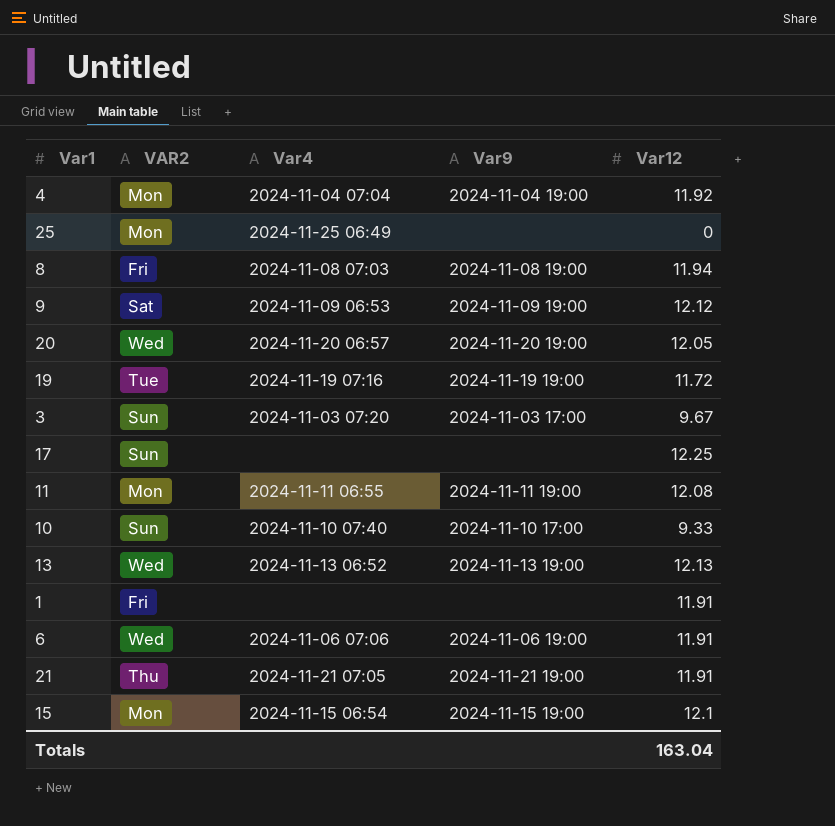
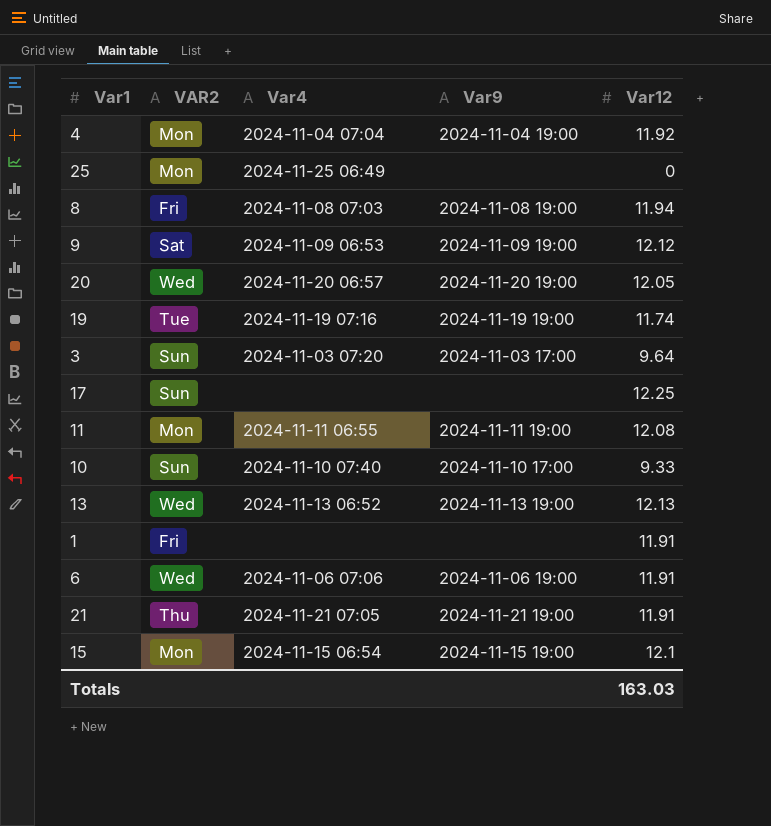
19 | Var12: 11.72 -> 11.74
3 | Var12: 9.67 -> 9.64
Totals | Var12: 163.04 -> 163.03

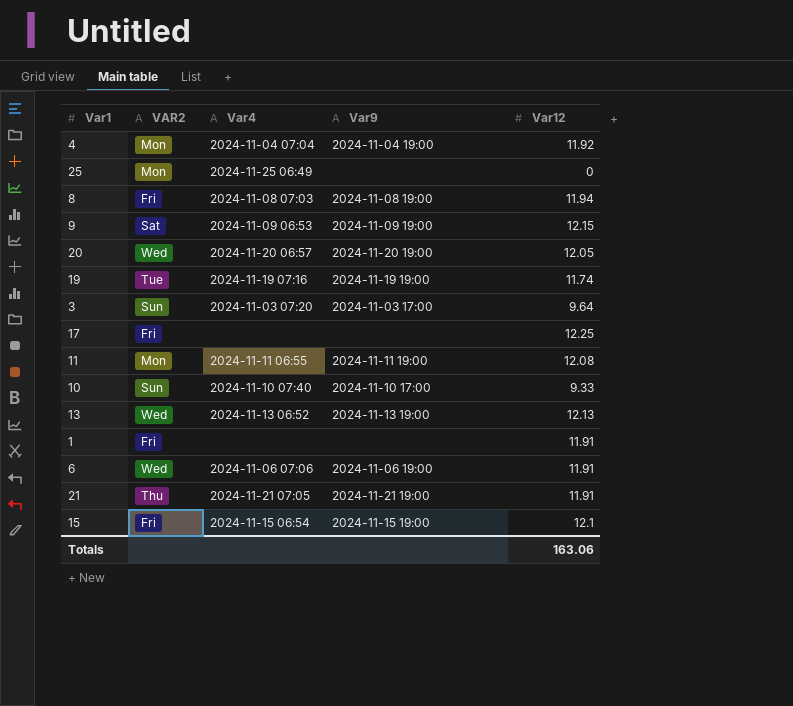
9 | Var12: 12.12 -> 12.15
17 | VAR2: Sun -> Fri
15 | VAR2: Mon -> Fri
Totals | Var12: 163.03 -> 163.06

